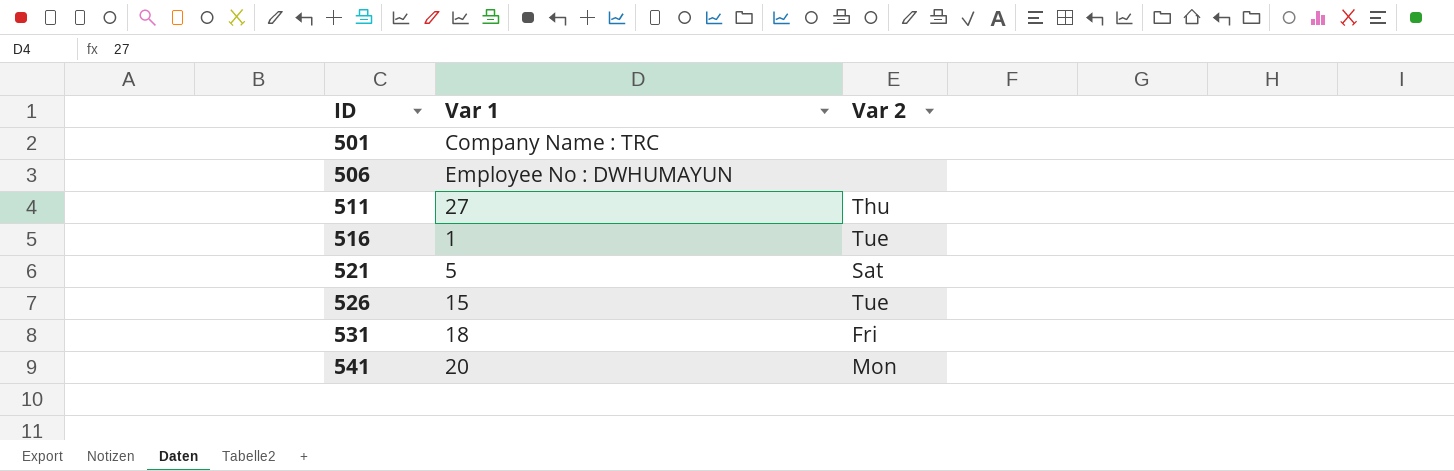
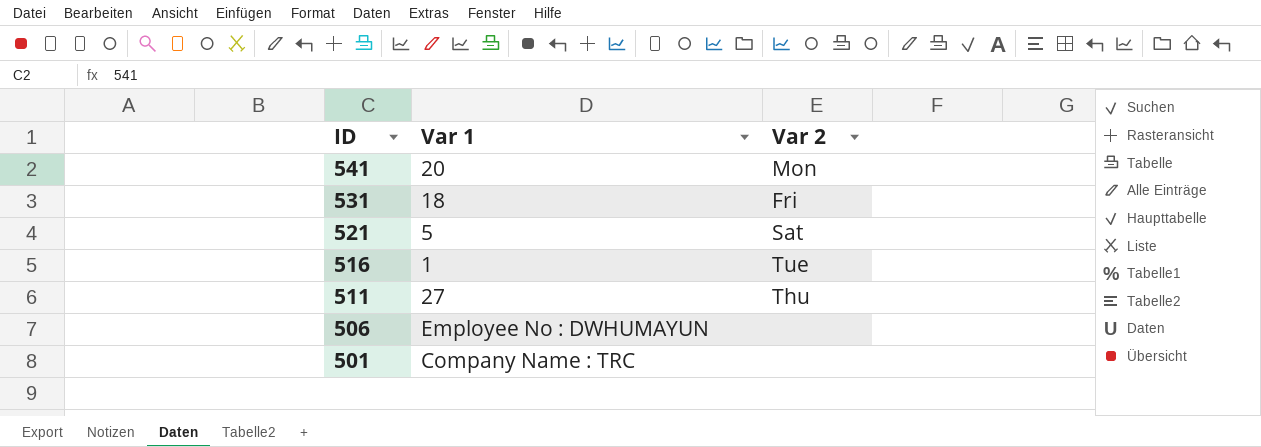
row order: ID ascending -> ID descending
row 526: 15 | Tue -> none

